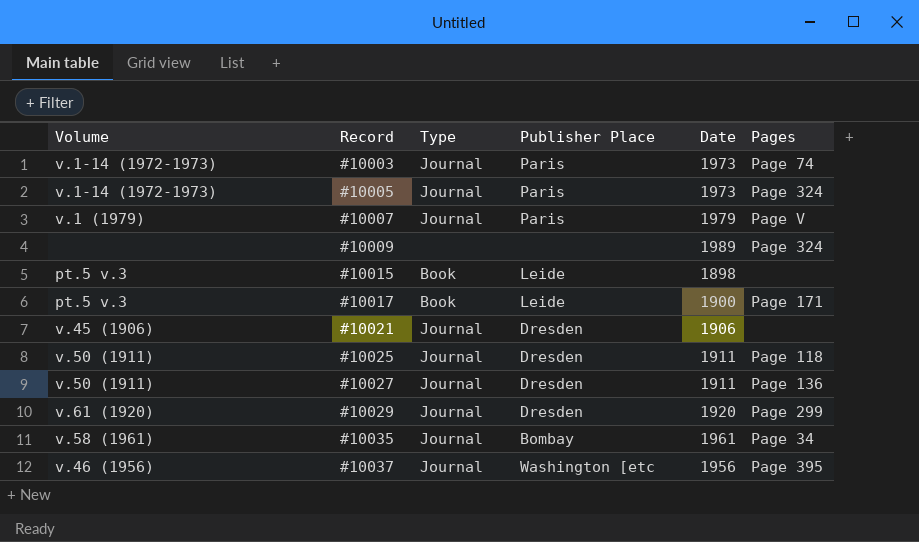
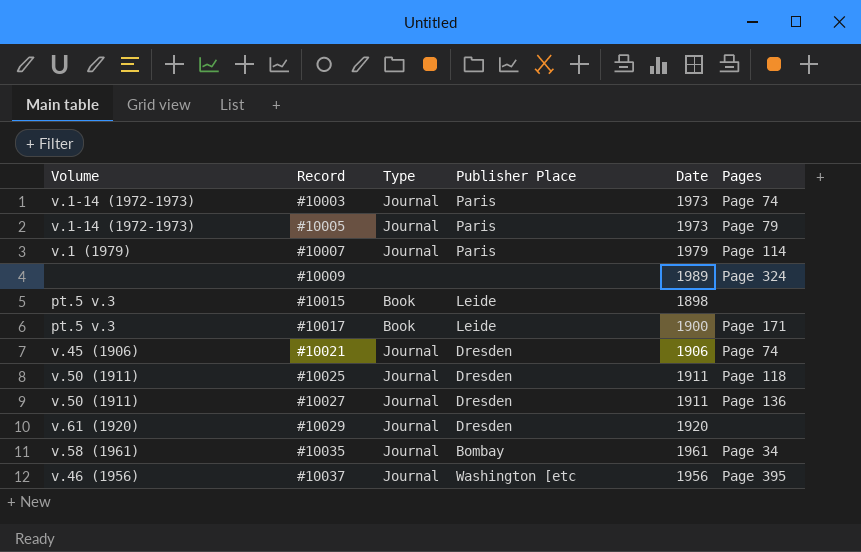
#10005 | Pages: Page 324 -> Page 79
#10007 | Pages: Page V -> Page 114
#10021 | Pages: none -> Page 74
#10029 | Pages: Page 299 -> none

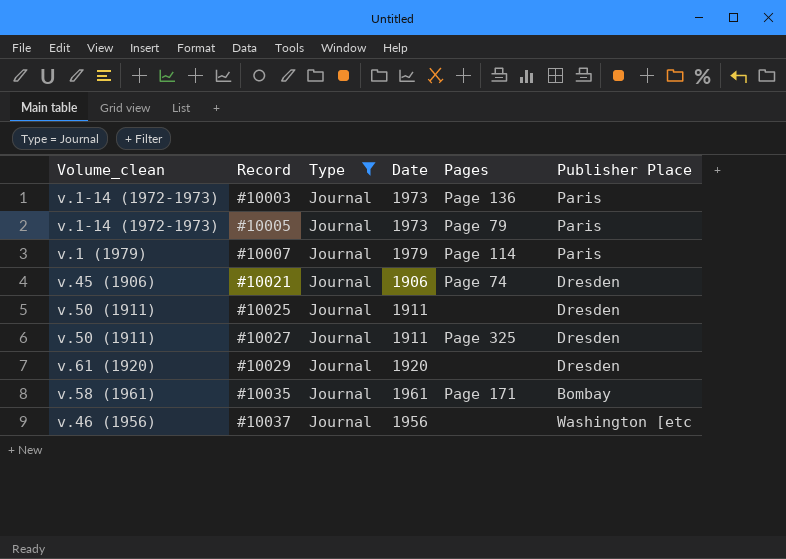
filter: none -> Type = Journal
column name: Volume -> Volume_clean
column Publisher Place | position: 4 -> 6
#10003 | Pages: Page 74 -> Page 136
#10025 | Pages: Page 118 -> none
#10027 | Pages: Page 136 -> Page 325
#10035 | Pages: Page 34 -> Page 171
#10037 | Pages: Page 395 -> none

